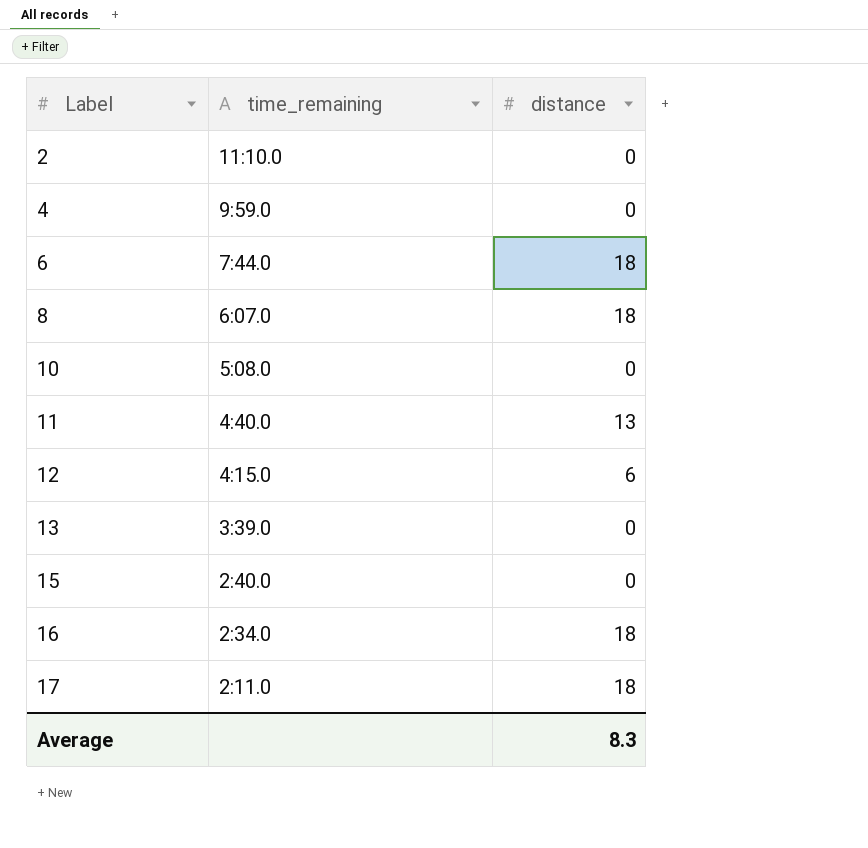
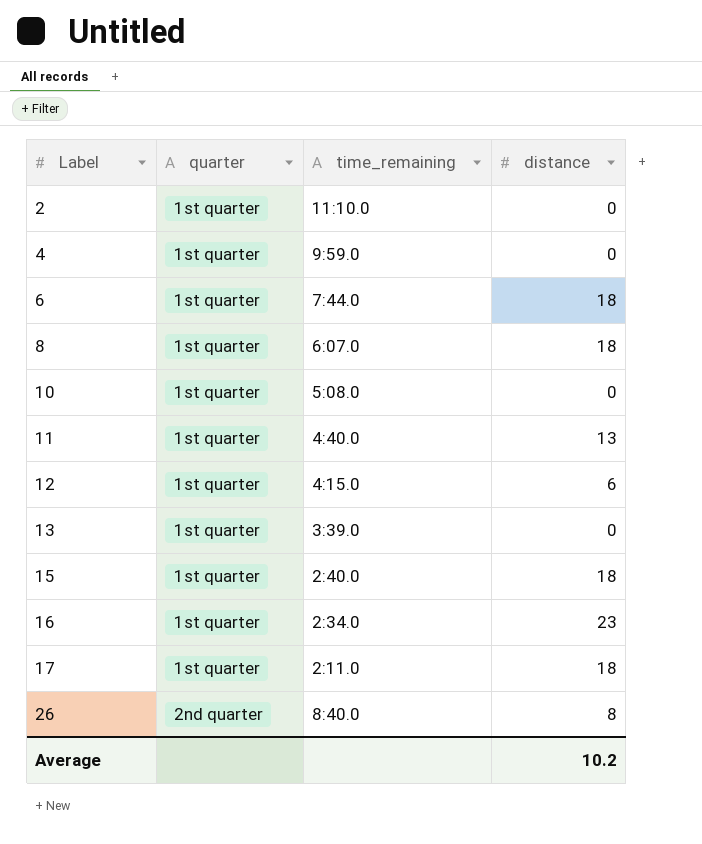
column quarter | position: none -> 2
15 | distance: 0 -> 18
16 | distance: 18 -> 23
row 26: none -> 2nd quarter | 8:40.0 | 8
Average | distance: 8.3 -> 10.2

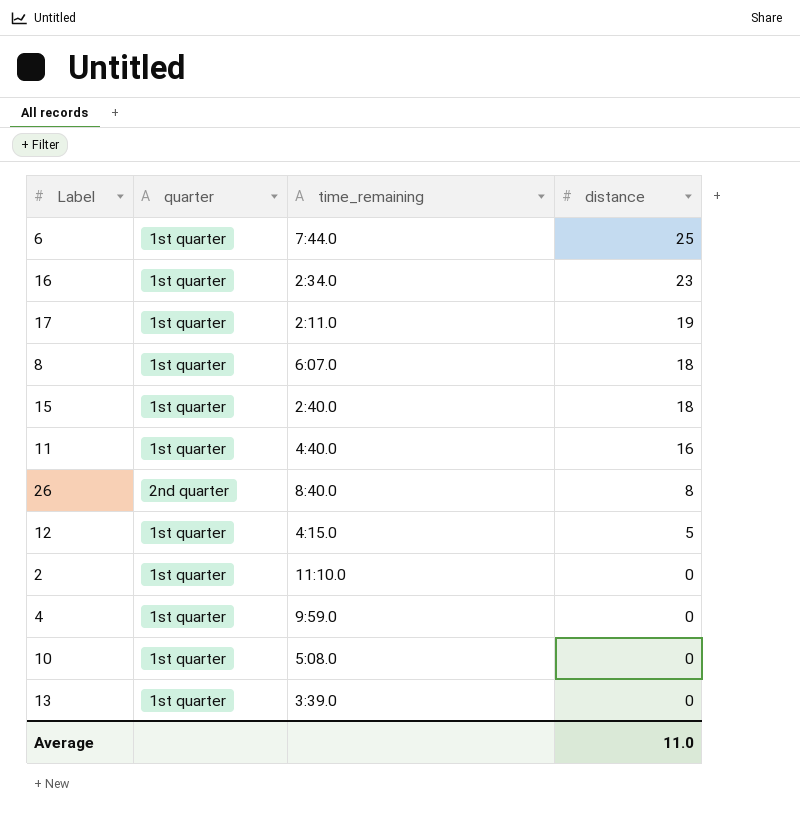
row order: Label ascending -> distance descending
6 | distance: 18 -> 25
17 | distance: 18 -> 19
11 | distance: 13 -> 16
12 | distance: 6 -> 5
Average | distance: 10.2 -> 11.0

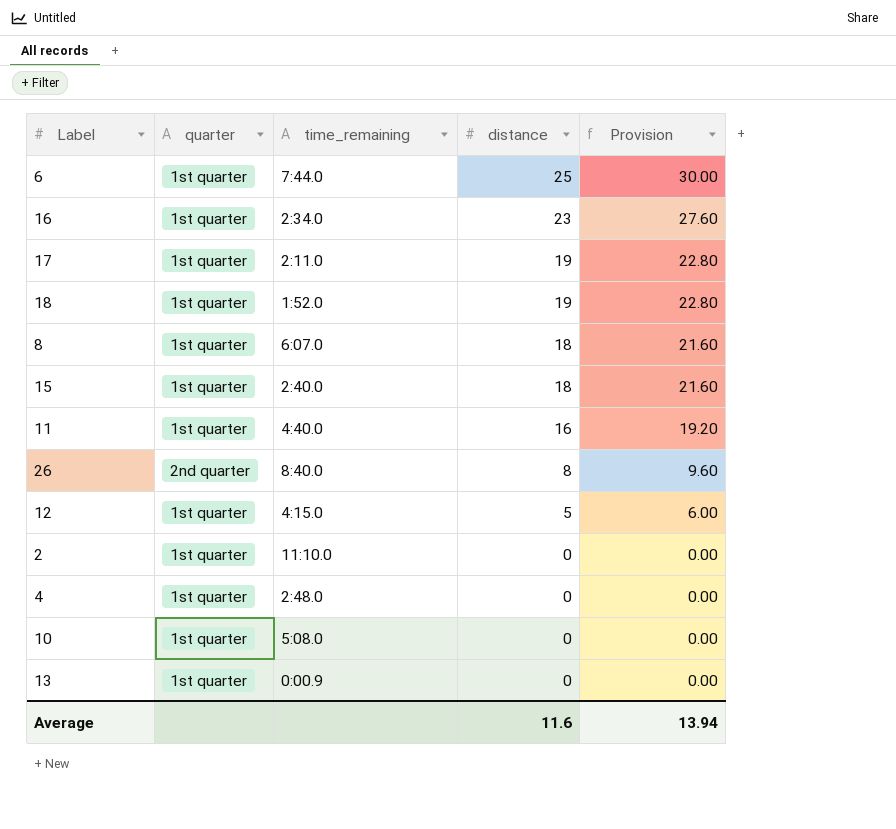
column Provision | formula: none -> [distance] * 1.2
row 18: none -> 1st quarter | 1:52.0 | 19 | 22.80
4 | time_remaining: 9:59.0 -> 2:48.0
13 | time_remaining: 3:39.0 -> 0:00.9
Average | distance: 11.0 -> 11.6

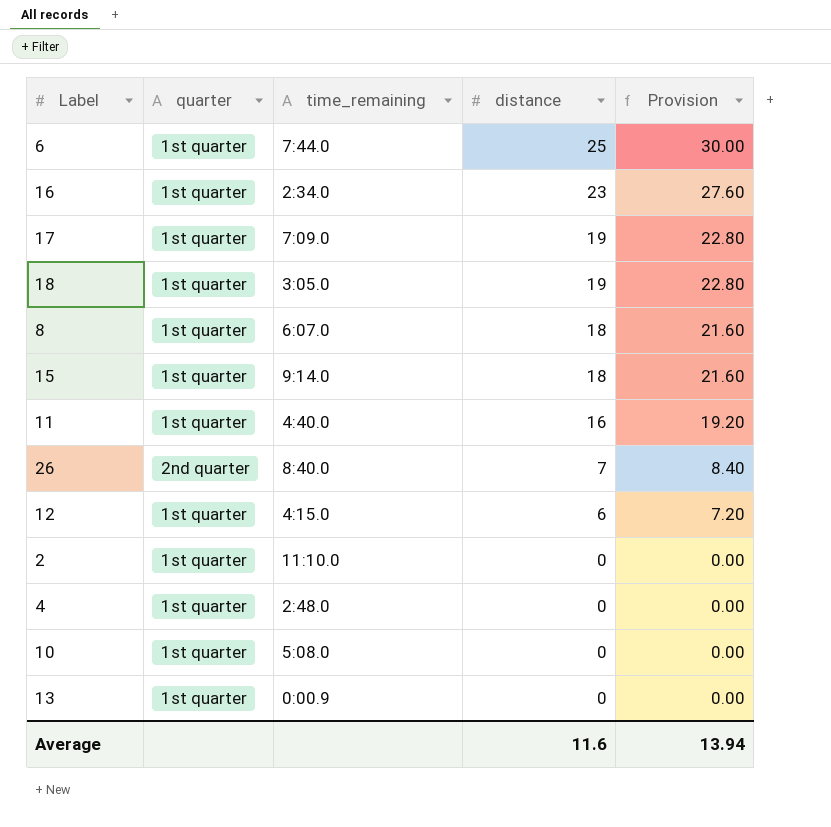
17 | time_remaining: 2:11.0 -> 7:09.0
18 | time_remaining: 1:52.0 -> 3:05.0
15 | time_remaining: 2:40.0 -> 9:14.0
26 | distance: 8 -> 7
26 | Provision: 9.60 -> 8.40
12 | distance: 5 -> 6
12 | Provision: 6.00 -> 7.20

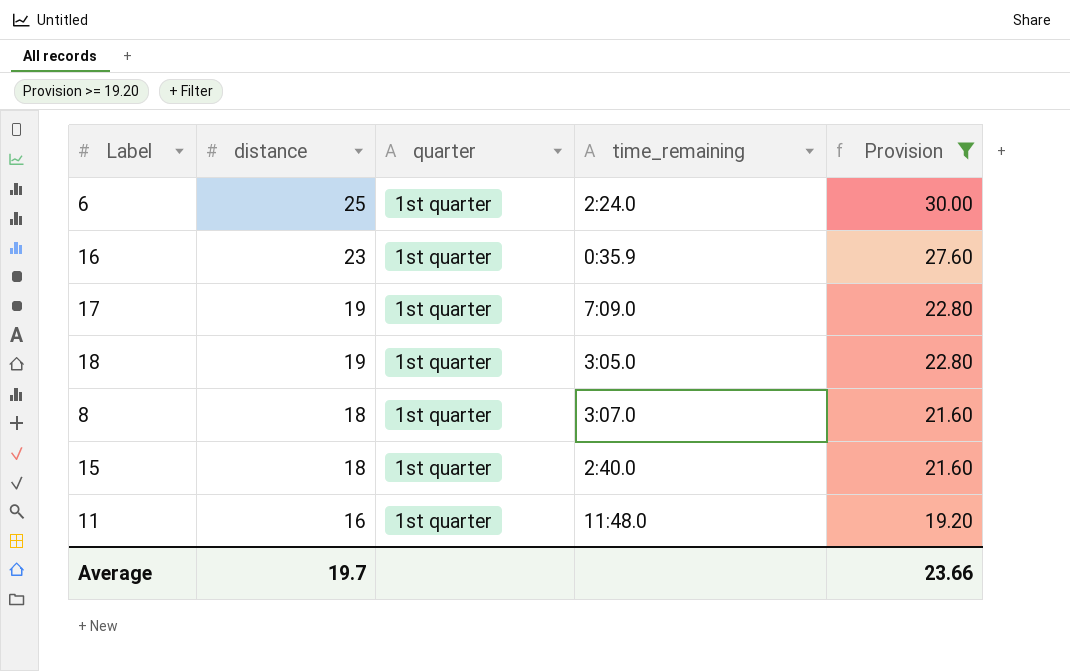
filter: none -> Provision >= 19.20
column distance | position: 4 -> 2
6 | time_remaining: 7:44.0 -> 2:24.0
16 | time_remaining: 2:34.0 -> 0:35.9
8 | time_remaining: 6:07.0 -> 3:07.0
15 | time_remaining: 9:14.0 -> 2:40.0
11 | time_remaining: 4:40.0 -> 11:48.0
Average | distance: 11.6 -> 19.7
Average | Provision: 13.94 -> 23.66

